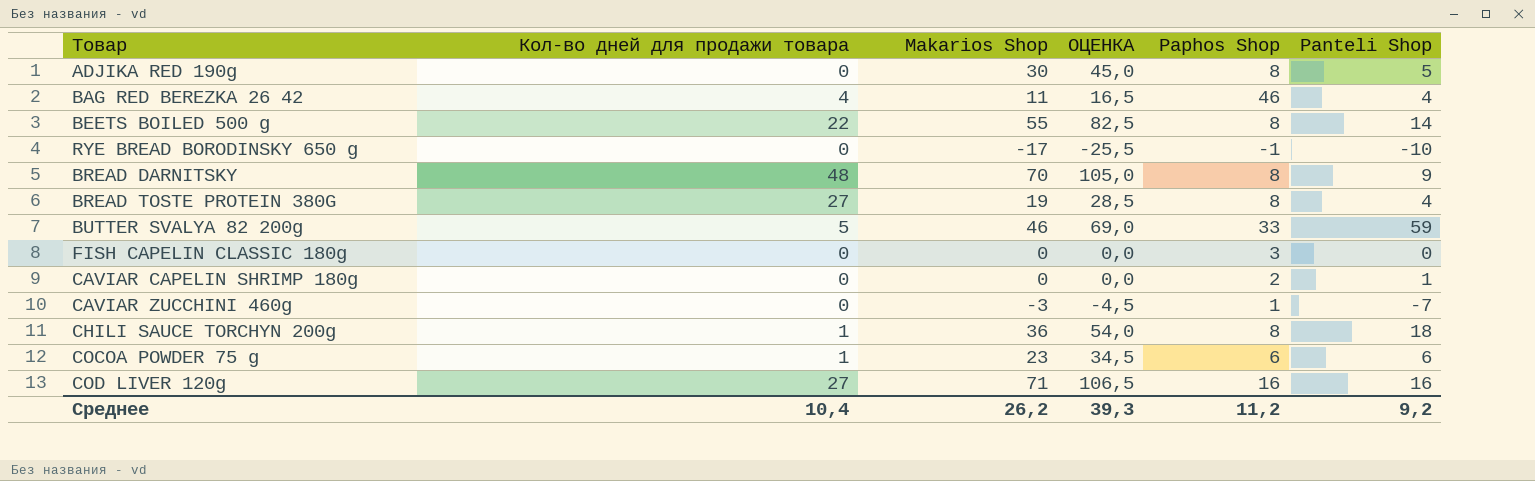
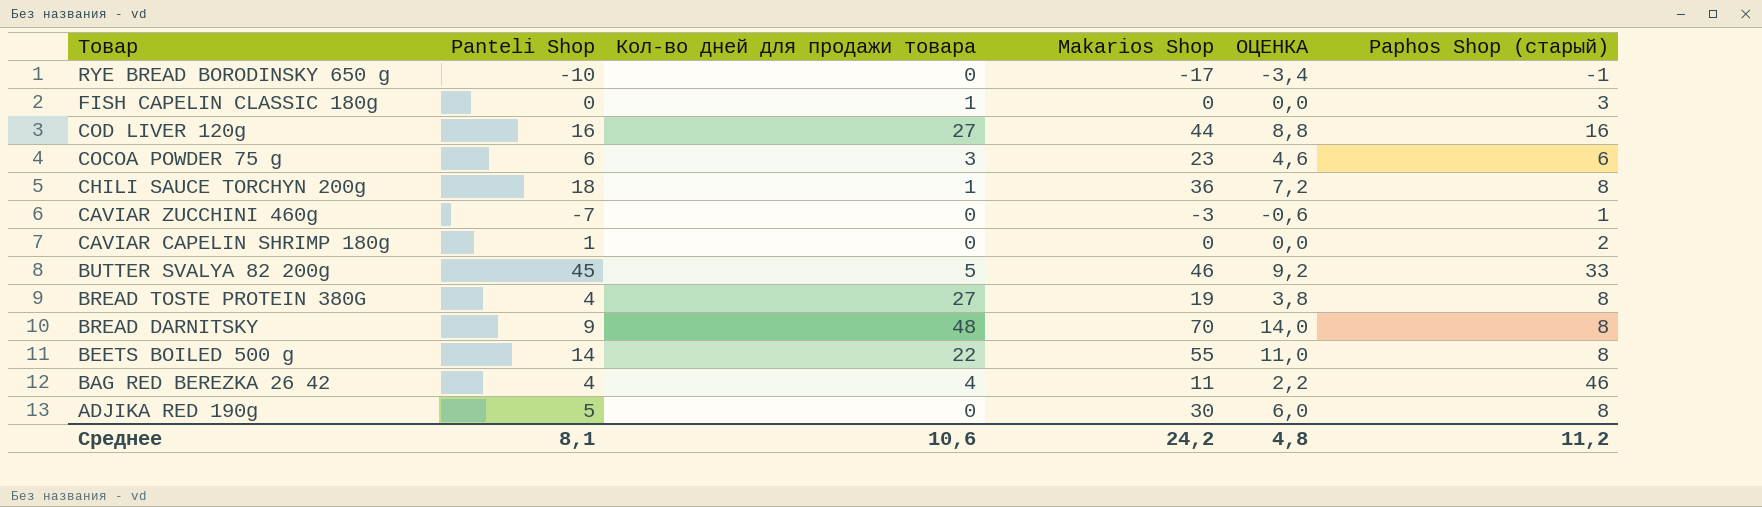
row order: none -> Товар descending
column Panteli Shop | position: 6 -> 2
column ОЦЕНКА | formula: [Makarios Shop] * 1,5 -> [Makarios Shop] * 0,2
column name: Paphos Shop -> Paphos Shop (старый)
FISH CAPELIN CLASSIC 180g | Кол-во дней для продажи товара: 0 -> 1
COD LIVER 120g | Makarios Shop: 71 -> 44
COCOA POWDER 75 g | Кол-во дней для продажи товара: 1 -> 3
BUTTER SVALYA 82 200g | Panteli Shop: 59 -> 45
Среднее | Panteli Shop: 9,2 -> 8,1
Среднее | Кол-во дней для продажи товара: 10,4 -> 10,6
Среднее | Makarios Shop: 26,2 -> 24,2
Среднее | ОЦЕНКА: 39,3 -> 4,8

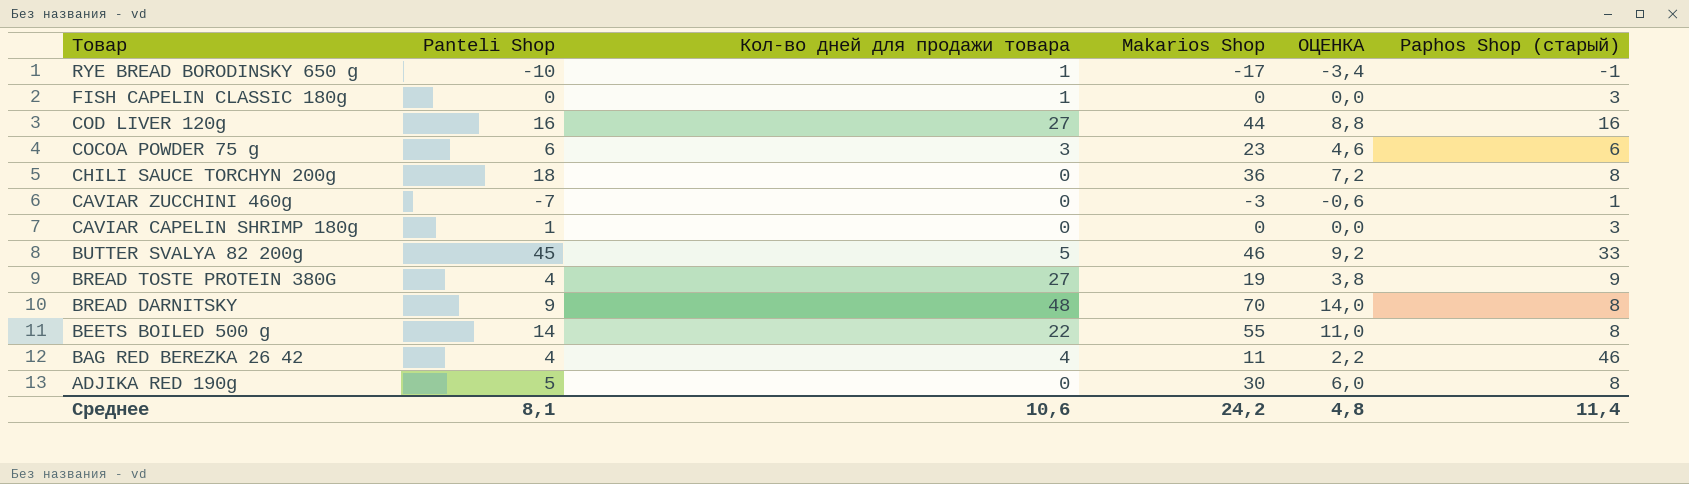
RYE BREAD BORODINSKY 650 g | Кол-во дней для продажи товара: 0 -> 1
CHILI SAUCE TORCHYN 200g | Кол-во дней для продажи товара: 1 -> 0
CAVIAR CAPELIN SHRIMP 180g | Paphos Shop (старый): 2 -> 3
BREAD TOSTE PROTEIN 380G | Paphos Shop (старый): 8 -> 9
Среднее | Paphos Shop (старый): 11,2 -> 11,4

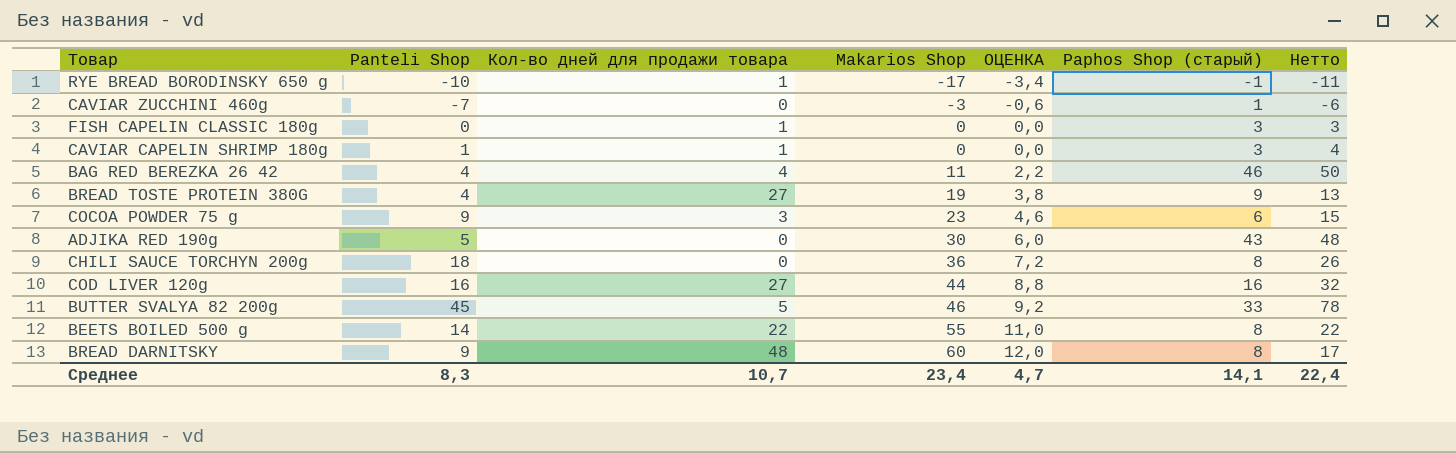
row order: Товар descending -> Makarios Shop ascending
column Нетто | formula: none -> [Panteli Shop] + [Paphos Shop (старый)]
CAVIAR CAPELIN SHRIMP 180g | Кол-во дней для продажи товара: 0 -> 1
COCOA POWDER 75 g | Panteli Shop: 6 -> 9
ADJIKA RED 190g | Paphos Shop (старый): 8 -> 43
BREAD DARNITSKY | Makarios Shop: 70 -> 60
BREAD DARNITSKY | ОЦЕНКА: 14,0 -> 12,0
Среднее | Panteli Shop: 8,1 -> 8,3
Среднее | Кол-во дней для продажи товара: 10,6 -> 10,7
Среднее | Makarios Shop: 24,2 -> 23,4
Среднее | ОЦЕНКА: 4,8 -> 4,7
Среднее | Paphos Shop (старый): 11,4 -> 14,1

